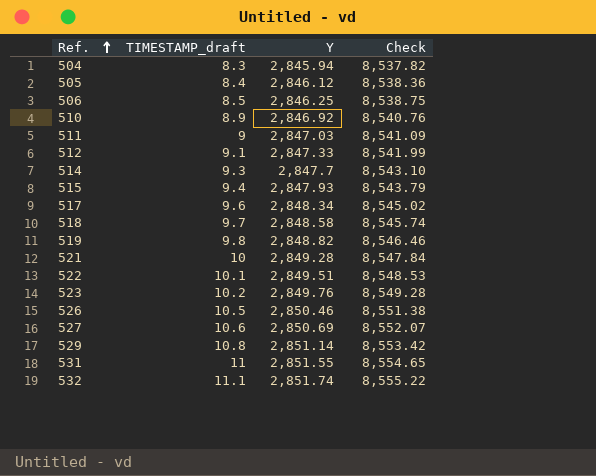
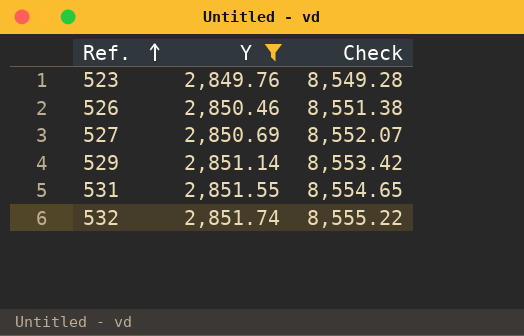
filter: none -> Y >= 2,849.76
column TIMESTAMP_draft | position: 2 -> none

